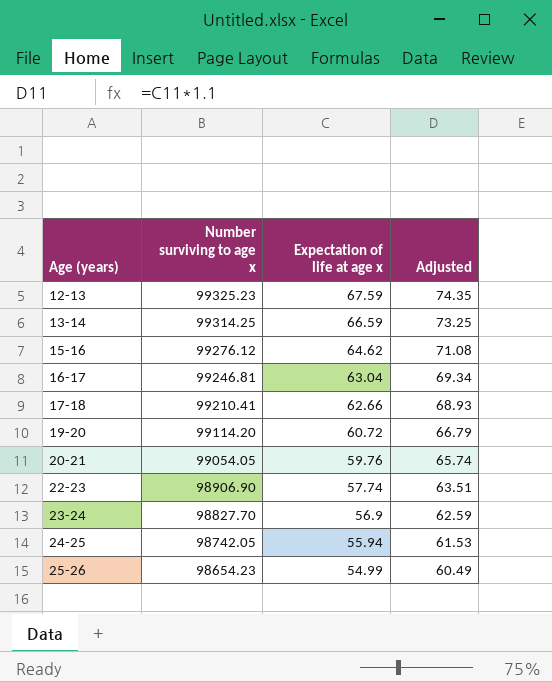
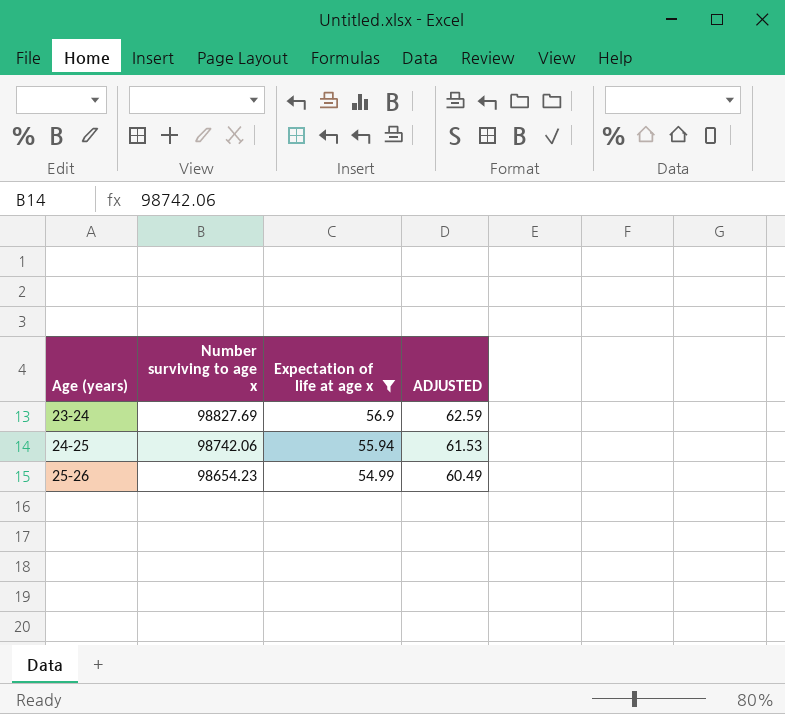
filter: none -> Expectation of life at age x <= 56.9
column name: Adjusted -> ADJUSTED
23-24 | Number surviving to age x: 98827.70 -> 98827.69
24-25 | Number surviving to age x: 98742.05 -> 98742.06

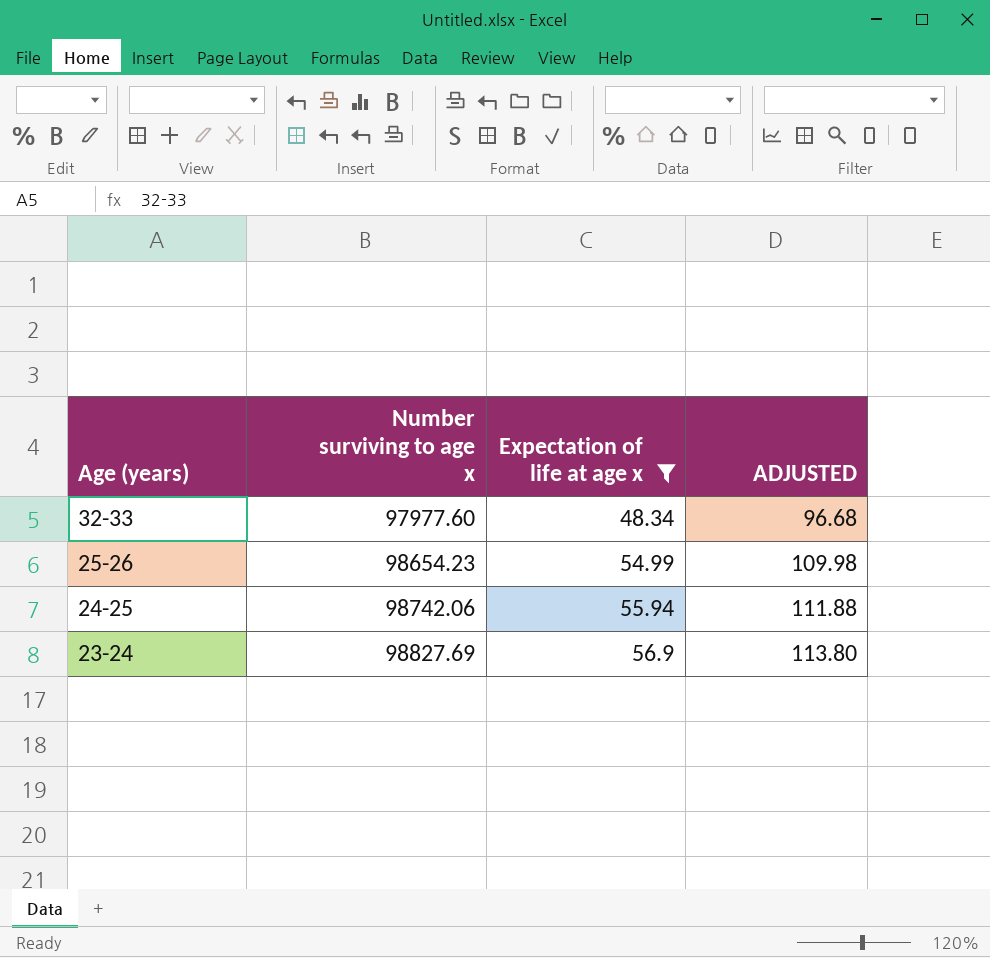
row order: Age (years) ascending -> Age (years) descending
column ADJUSTED | formula: [Expectation of life at age x] * 1.1 -> [Expectation of life at age x] * 2
row 32-33: none -> 97977.60 | 48.34 | 96.68

